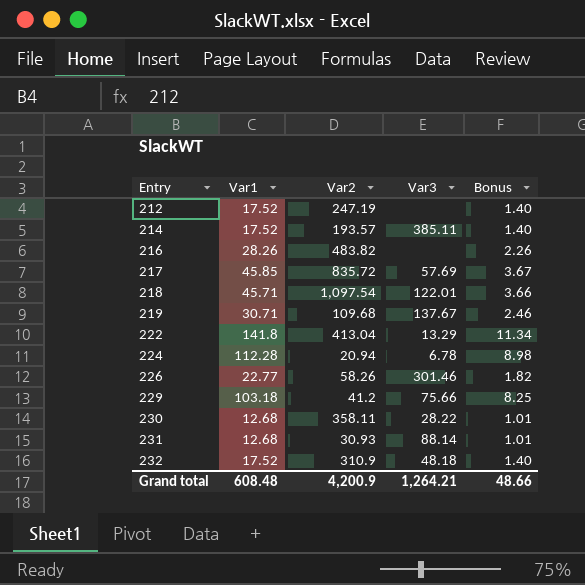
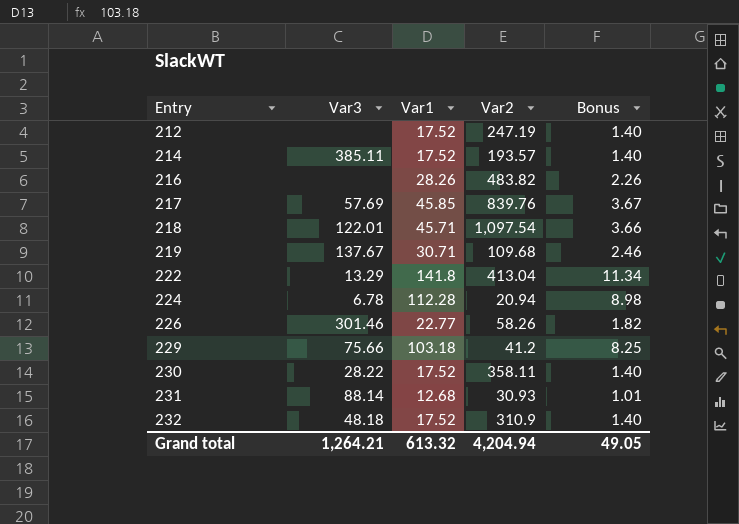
column Var3 | position: 4 -> 2
217 | Var2: 835.72 -> 839.76
230 | Var1: 12.68 -> 17.52
230 | Bonus: 1.01 -> 1.40
Grand total | Var1: 608.48 -> 613.32
Grand total | Var2: 4,200.9 -> 4,204.94
Grand total | Bonus: 48.66 -> 49.05

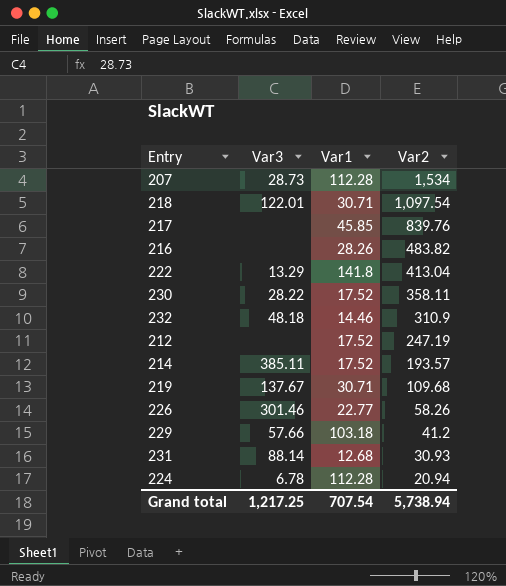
row order: Entry ascending -> Var2 descending
column Bonus | formula: [Var1] * 0.08 -> none
row 207: none -> 28.73 | 112.28 | 1,534
218 | Var1: 45.71 -> 30.71
217 | Var3: 57.69 -> none
232 | Var1: 17.52 -> 14.46
229 | Var3: 75.66 -> 57.66
Grand total | Var3: 1,264.21 -> 1,217.25
Grand total | Var1: 613.32 -> 707.54
Grand total | Var2: 4,204.94 -> 5,738.94

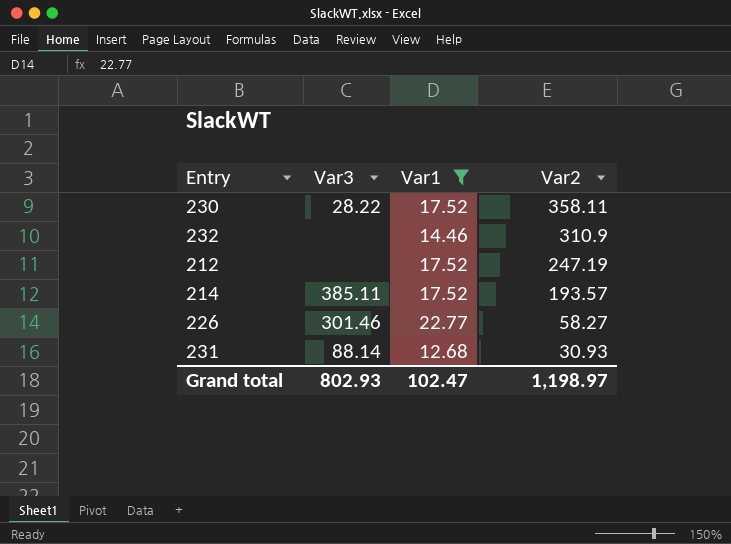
filter: none -> Var1 <= 22.77
232 | Var3: 48.18 -> none
226 | Var2: 58.26 -> 58.27
Grand total | Var3: 1,217.25 -> 802.93
Grand total | Var1: 707.54 -> 102.47
Grand total | Var2: 5,738.94 -> 1,198.97

